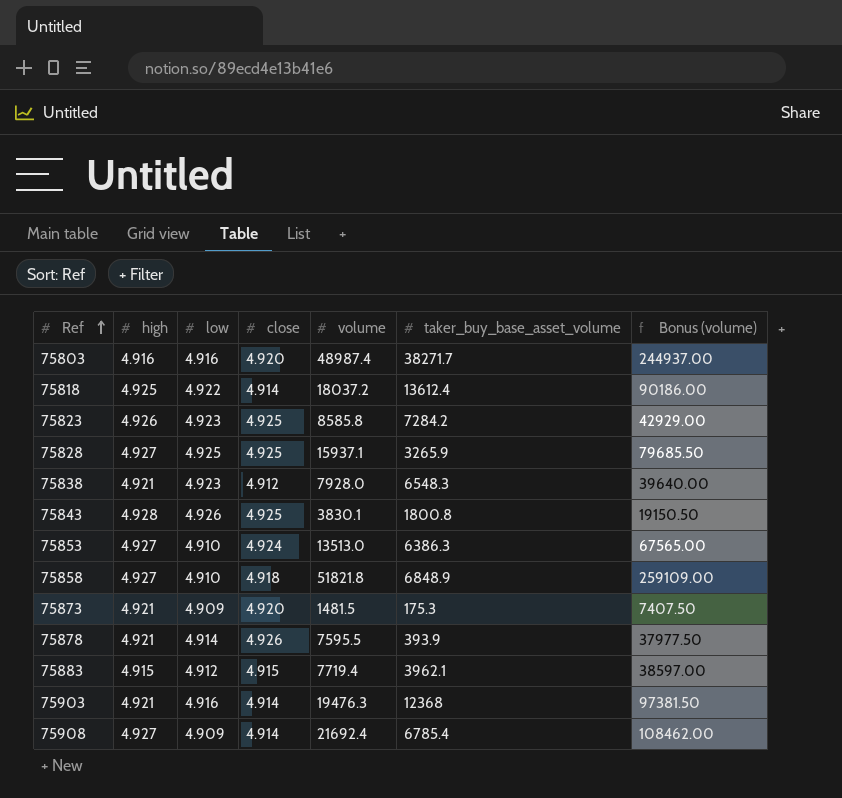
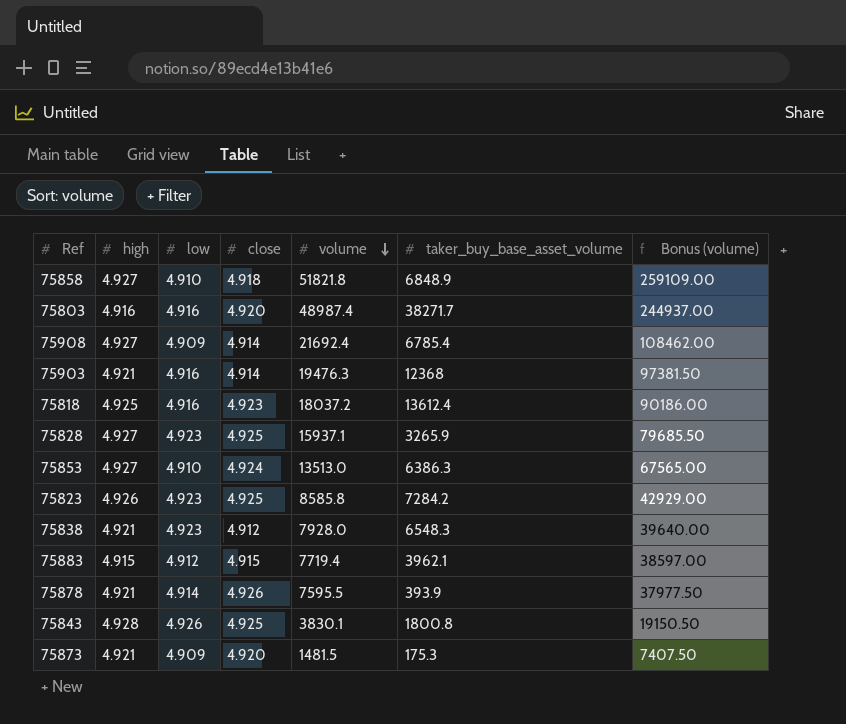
row order: Ref ascending -> volume descending
75818 | low: 4.922 -> 4.916
75818 | close: 4.914 -> 4.923
75828 | low: 4.925 -> 4.923

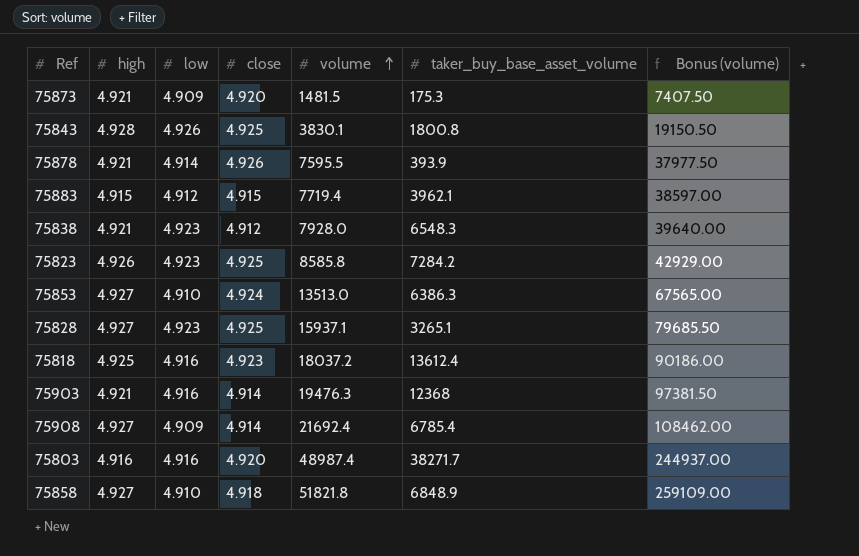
row order: volume descending -> volume ascending
75828 | taker_buy_base_asset_volume: 3265.9 -> 3265.1

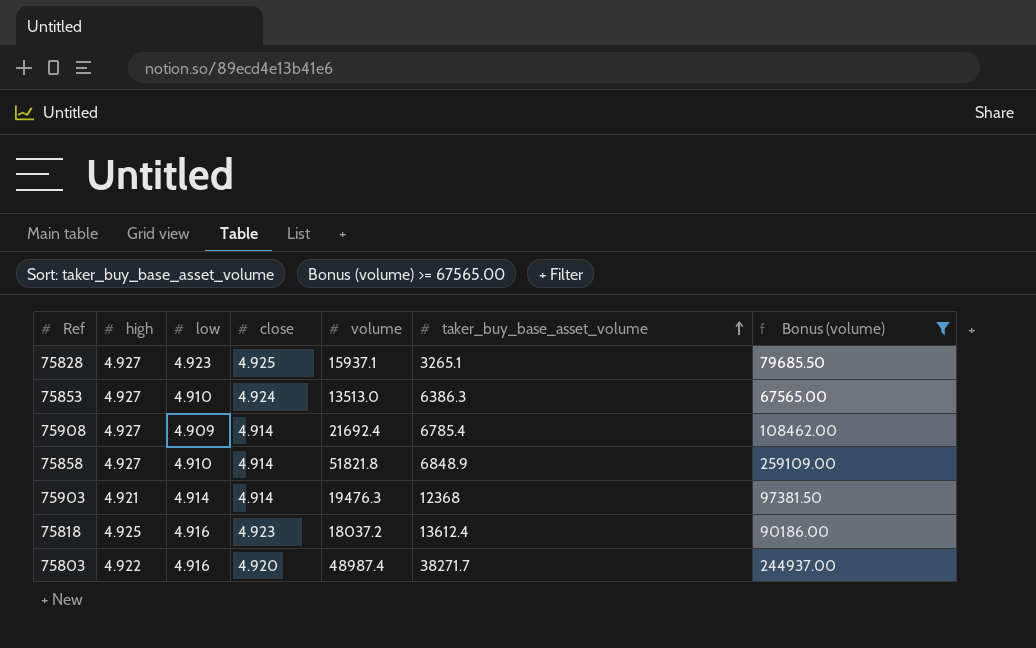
filter: none -> Bonus (volume) >= 67565.00
row order: volume ascending -> taker_buy_base_asset_volume ascending
75858 | close: 4.918 -> 4.914
75903 | low: 4.916 -> 4.914
75803 | high: 4.916 -> 4.922

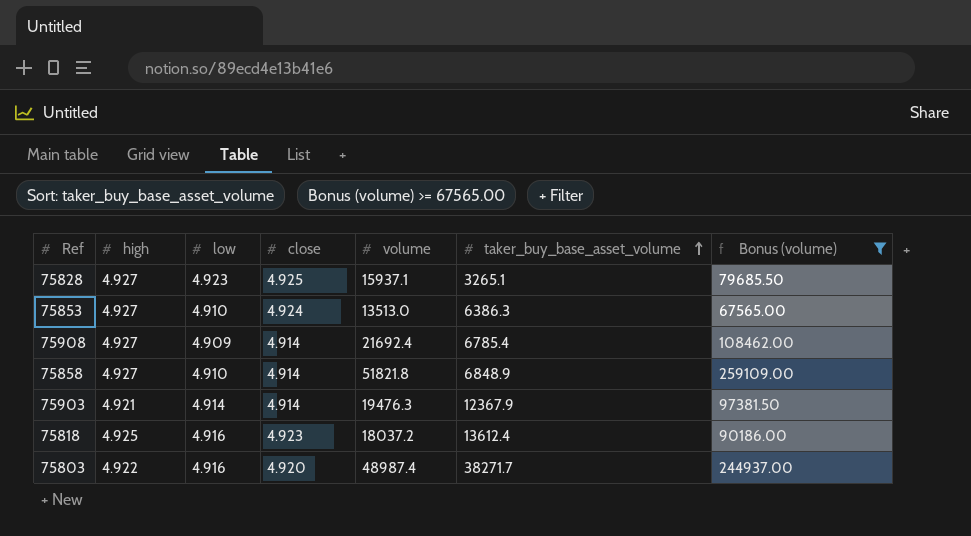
75903 | taker_buy_base_asset_volume: 12368 -> 12367.9

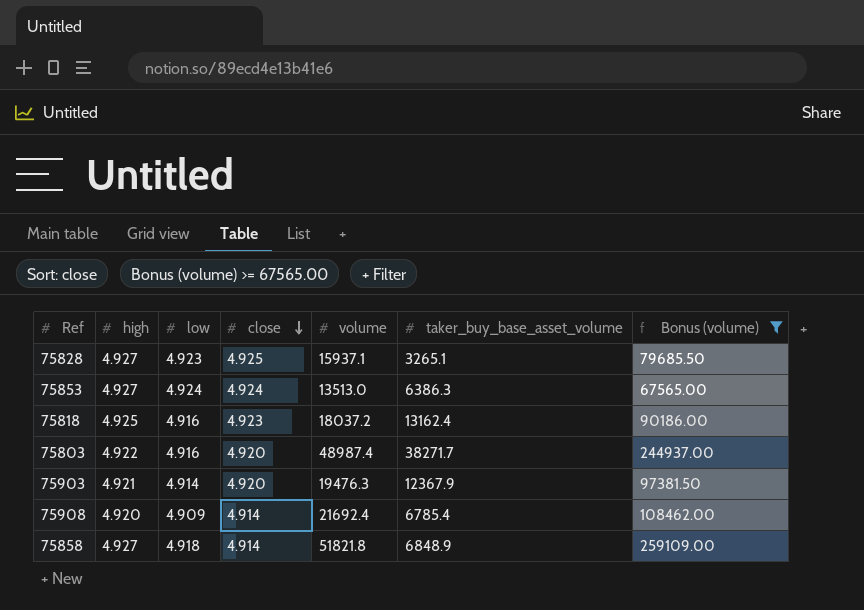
row order: taker_buy_base_asset_volume ascending -> close descending
75853 | low: 4.910 -> 4.924
75818 | taker_buy_base_asset_volume: 13612.4 -> 13162.4
75903 | close: 4.914 -> 4.920
75908 | high: 4.927 -> 4.920
75858 | low: 4.910 -> 4.918

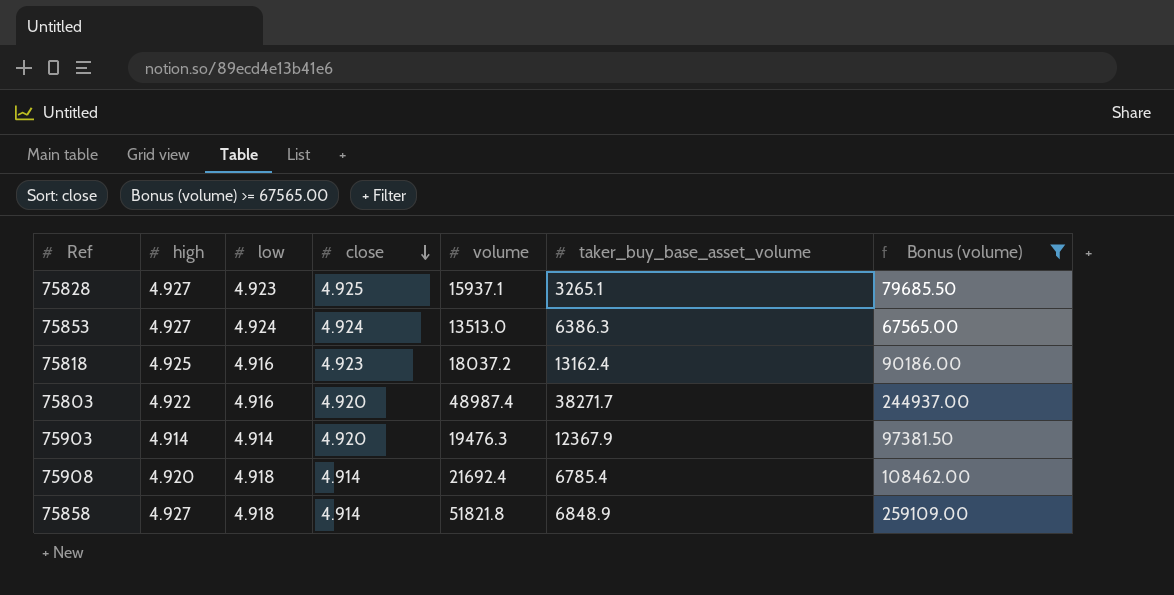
75903 | high: 4.921 -> 4.914
75908 | low: 4.909 -> 4.918

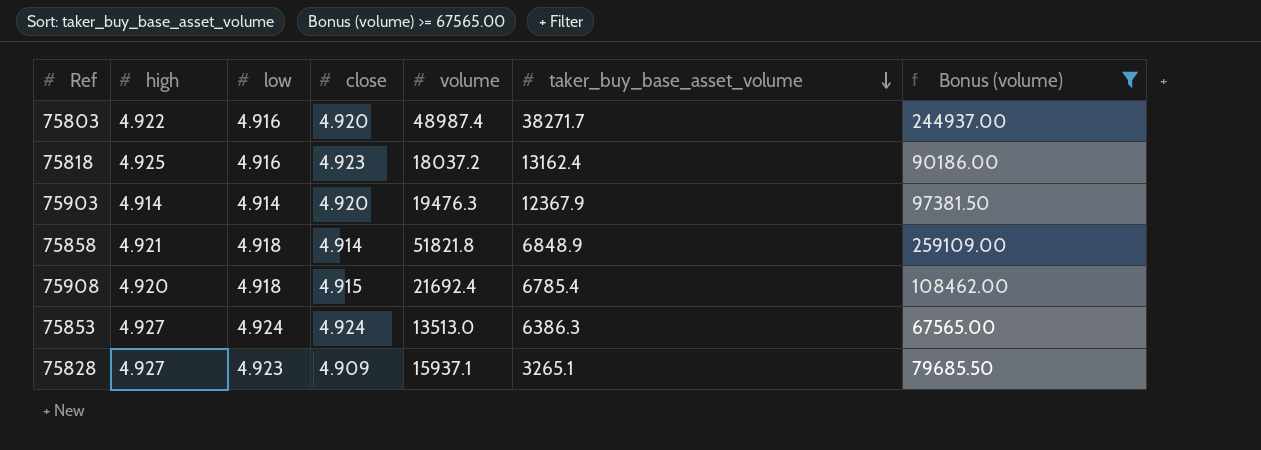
row order: close descending -> taker_buy_base_asset_volume descending
75858 | high: 4.927 -> 4.921
75908 | close: 4.914 -> 4.915
75828 | close: 4.925 -> 4.909

